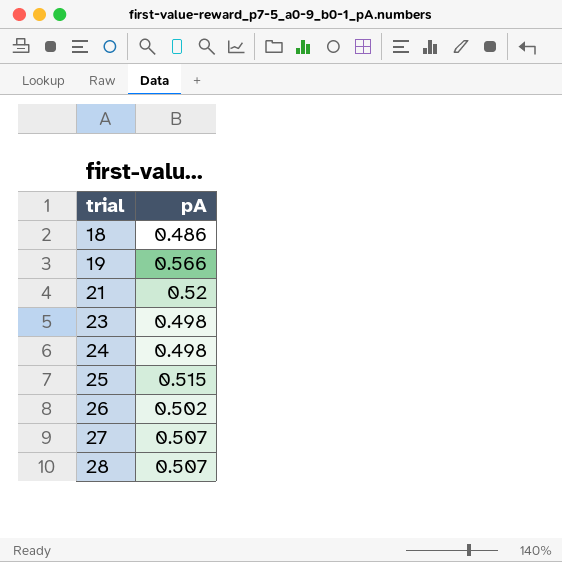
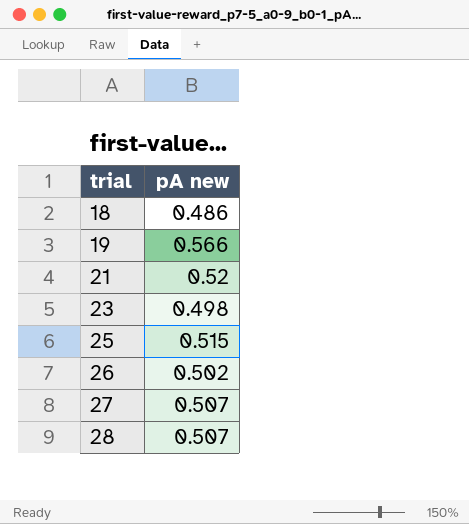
column name: pA -> pA new
row 24: 0.498 -> none

